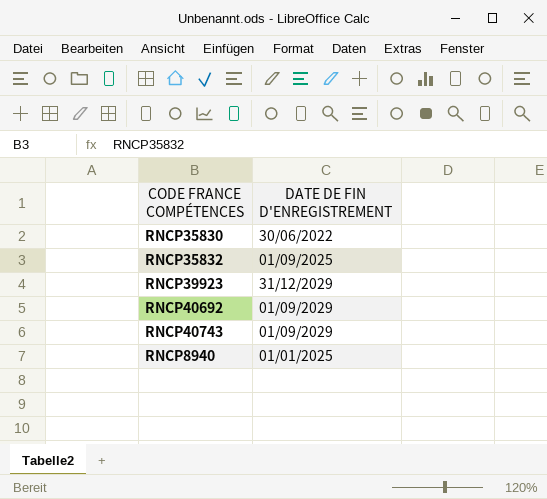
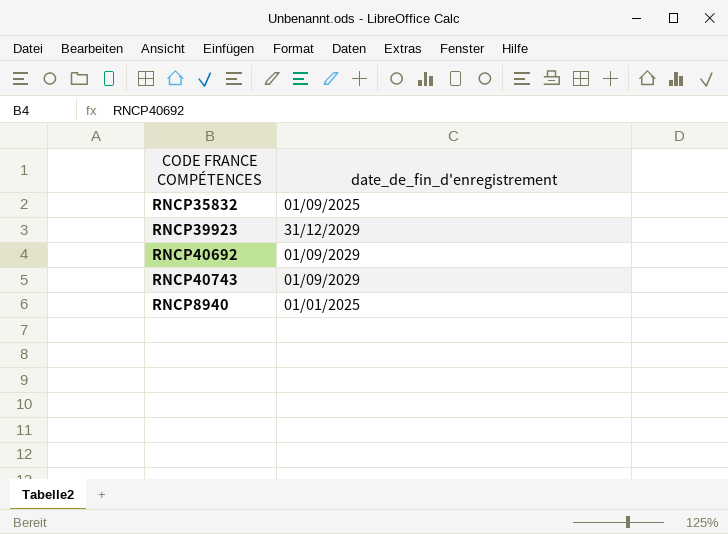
column name: DATE DE FIN D'ENREGISTREMENT -> date_de_fin_d'enregistrement
row RNCP35830: 30/06/2022 -> none

